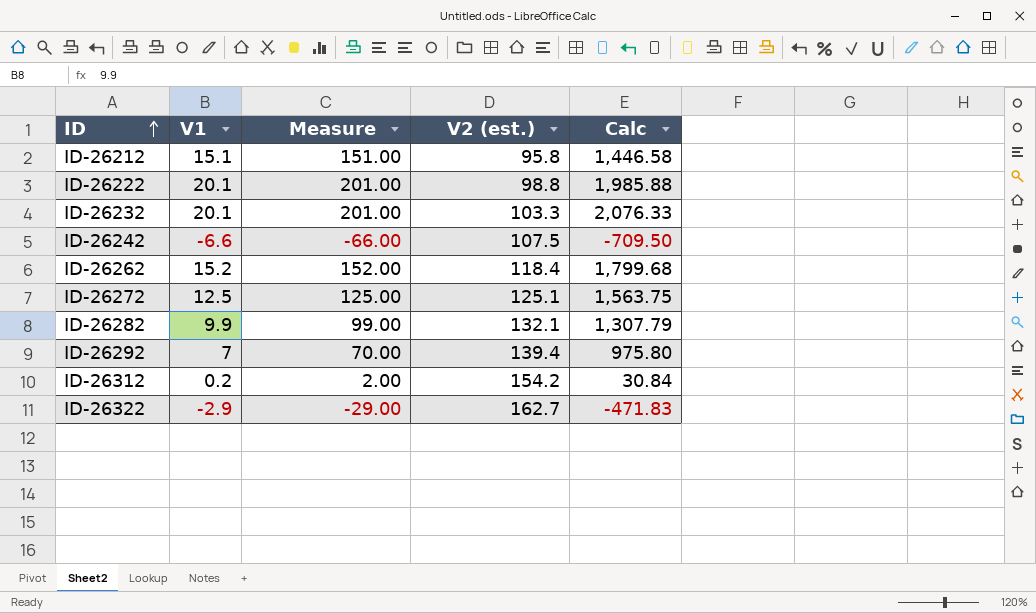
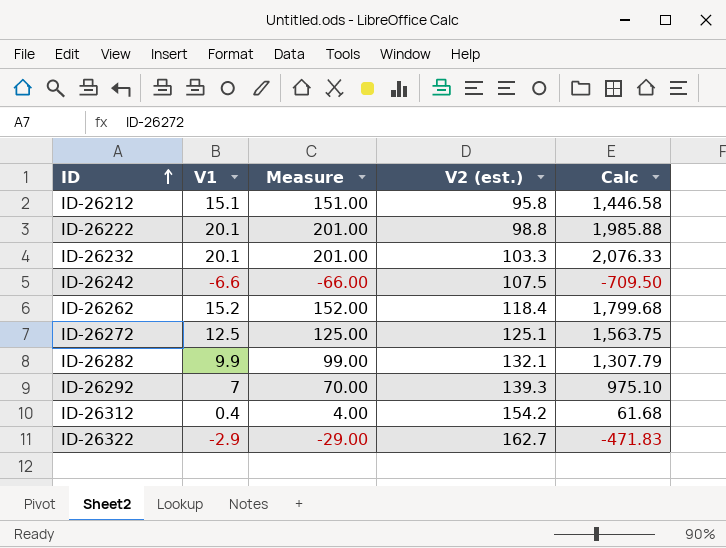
ID-26292 | V2 (est.): 139.4 -> 139.3
ID-26292 | Calc: 975.80 -> 975.10
ID-26312 | V1: 0.2 -> 0.4
ID-26312 | Measure: 2.00 -> 4.00
ID-26312 | Calc: 30.84 -> 61.68

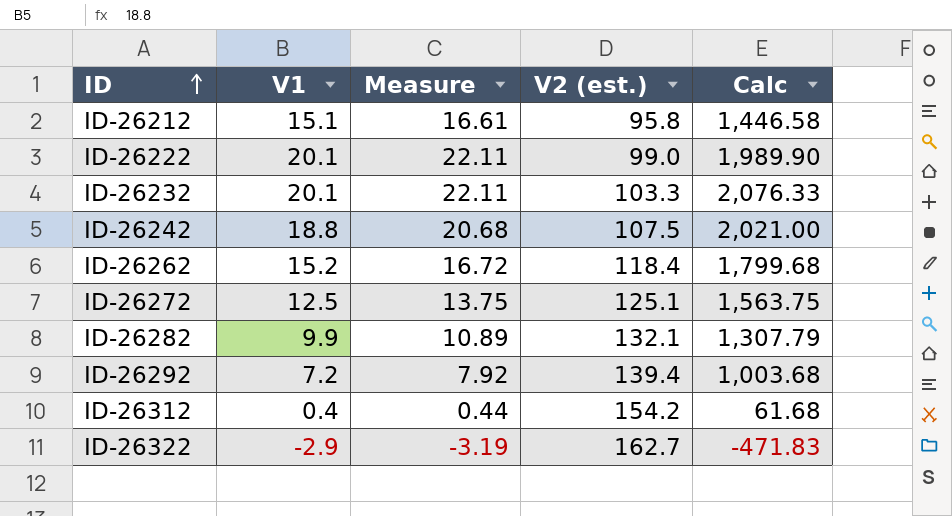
column Measure | formula: [V1] * 10 -> [V1] * 1.1
ID-26222 | V2 (est.): 98.8 -> 99.0
ID-26222 | Calc: 1,985.88 -> 1,989.90
ID-26242 | V1: -6.6 -> 18.8
ID-26242 | Calc: -709.50 -> 2,021.00
ID-26292 | V1: 7 -> 7.2
ID-26292 | V2 (est.): 139.3 -> 139.4
ID-26292 | Calc: 975.10 -> 1,003.68

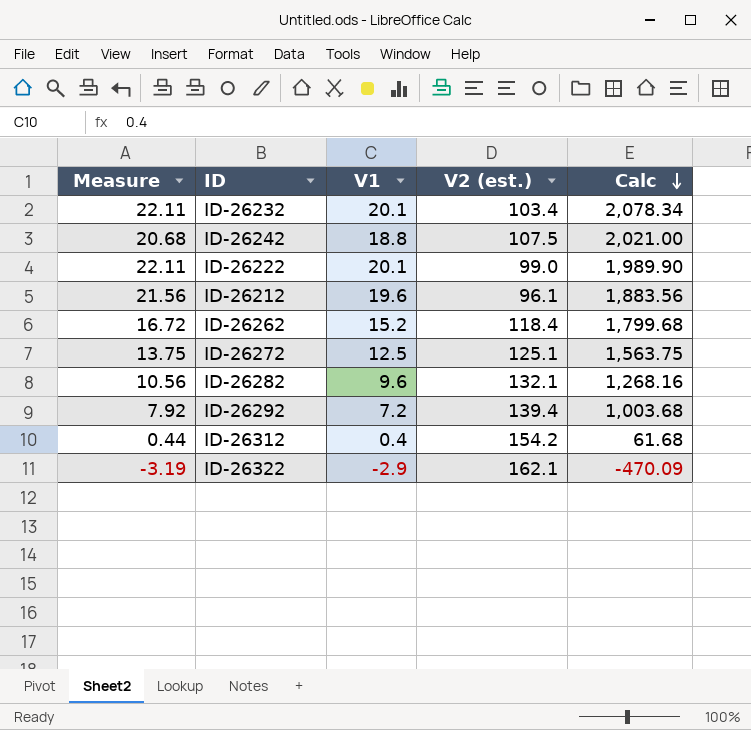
row order: ID ascending -> Calc descending
column Measure | position: 3 -> 1
ID-26232 | V2 (est.): 103.3 -> 103.4
ID-26232 | Calc: 2,076.33 -> 2,078.34
ID-26212 | Measure: 16.61 -> 21.56
ID-26212 | V1: 15.1 -> 19.6
ID-26212 | V2 (est.): 95.8 -> 96.1
ID-26212 | Calc: 1,446.58 -> 1,883.56
ID-26282 | Measure: 10.89 -> 10.56
ID-26282 | V1: 9.9 -> 9.6
ID-26282 | Calc: 1,307.79 -> 1,268.16
ID-26322 | V2 (est.): 162.7 -> 162.1
ID-26322 | Calc: -471.83 -> -470.09

